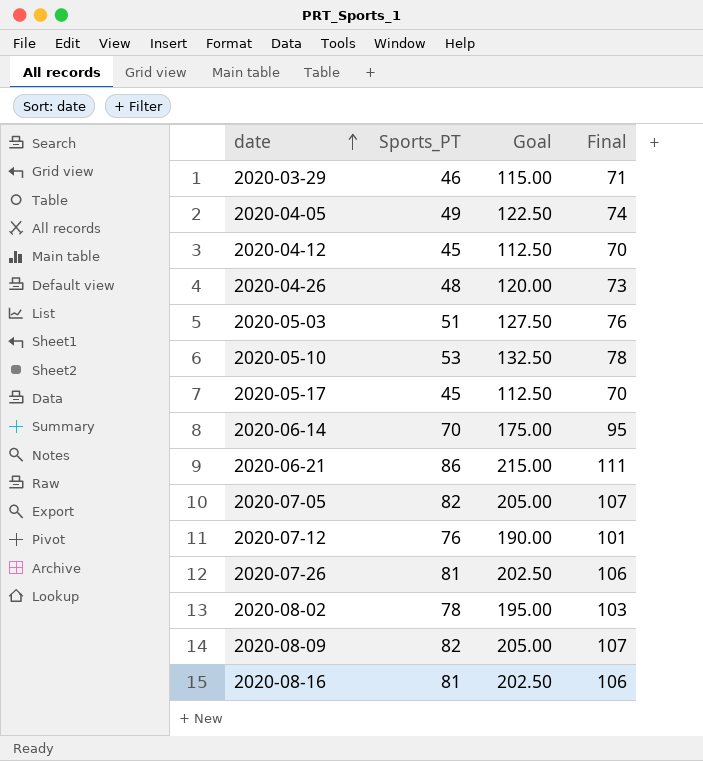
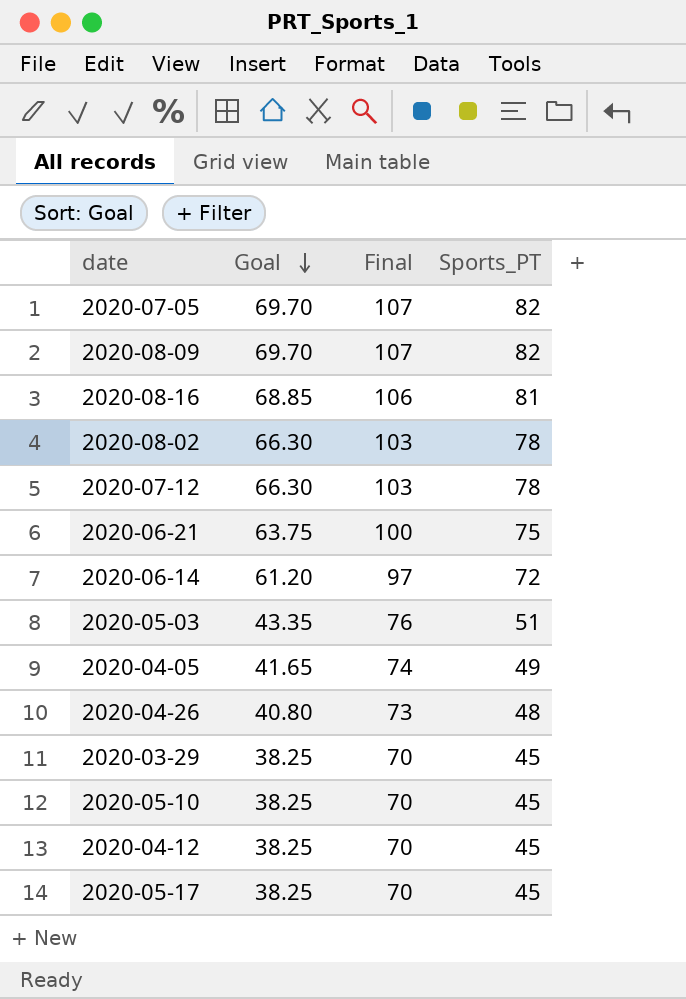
row order: date ascending -> Goal descending
column Goal | formula: [Sports_PT] * 2.5 -> [Sports_PT] * 0.85
column Sports_PT | position: 2 -> 4
row 2020-07-26: 81 | 202.50 | 106 -> none
2020-07-12 | Final: 101 -> 103
2020-07-12 | Sports_PT: 76 -> 78
2020-06-21 | Final: 111 -> 100
2020-06-21 | Sports_PT: 86 -> 75
2020-06-14 | Final: 95 -> 97
2020-06-14 | Sports_PT: 70 -> 72
2020-03-29 | Final: 71 -> 70
2020-03-29 | Sports_PT: 46 -> 45
2020-05-10 | Final: 78 -> 70
2020-05-10 | Sports_PT: 53 -> 45

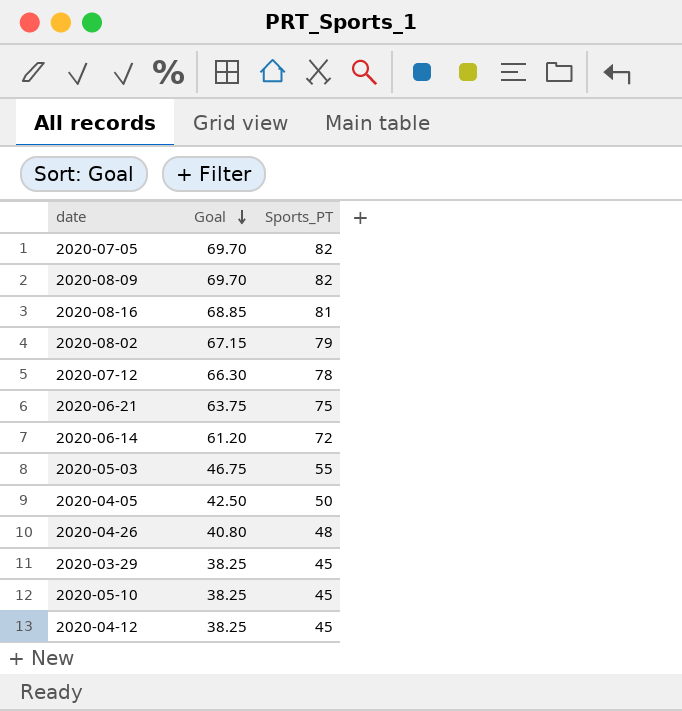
column Final | formula: [Sports_PT] + 25 -> none
row 2020-05-17: 38.25 | 70 | 45 -> none
2020-08-02 | Goal: 66.30 -> 67.15
2020-08-02 | Sports_PT: 78 -> 79
2020-05-03 | Goal: 43.35 -> 46.75
2020-05-03 | Sports_PT: 51 -> 55
2020-04-05 | Goal: 41.65 -> 42.50
2020-04-05 | Sports_PT: 49 -> 50

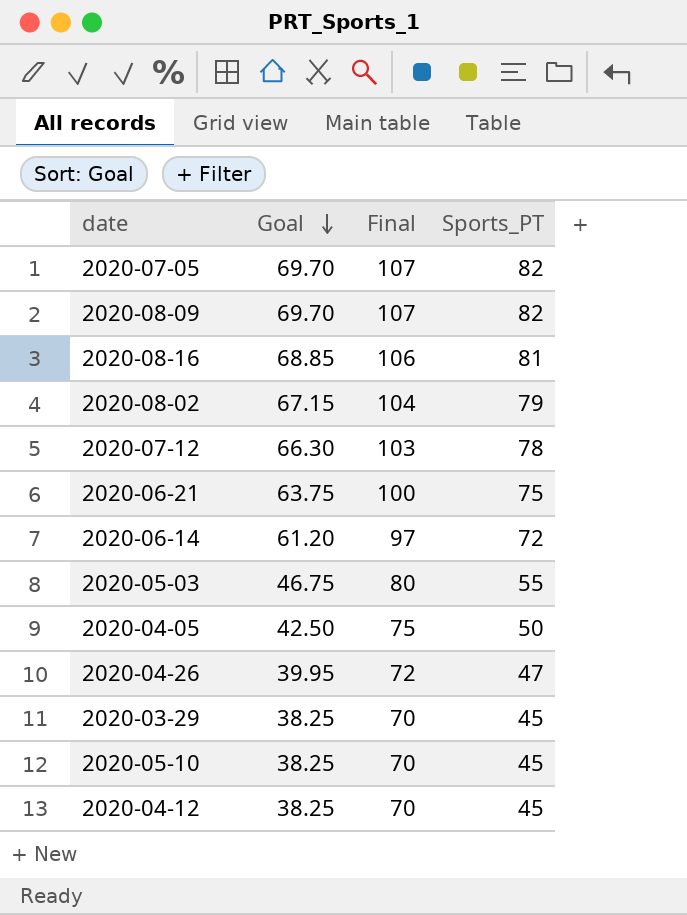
column Final | formula: none -> [Sports_PT] + 25
2020-04-26 | Goal: 40.80 -> 39.95
2020-04-26 | Sports_PT: 48 -> 47

